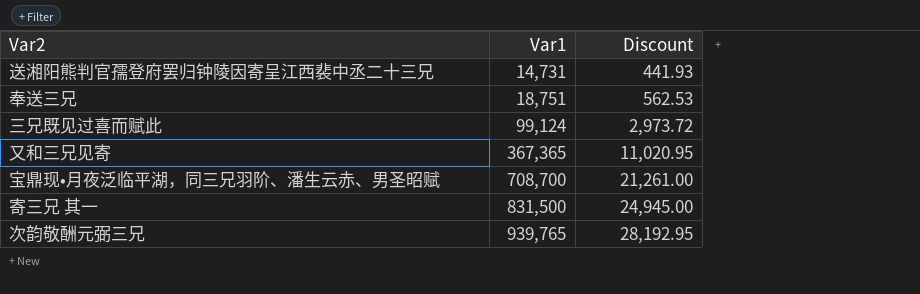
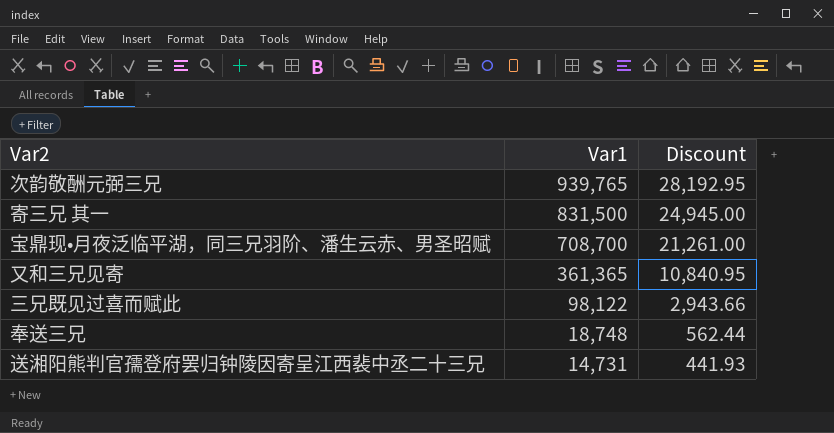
row order: Var1 ascending -> Var1 descending
又和三兄见寄 | Var1: 367,365 -> 361,365
又和三兄见寄 | Discount: 11,020.95 -> 10,840.95
三兄既见过喜而赋此 | Var1: 99,124 -> 98,122
三兄既见过喜而赋此 | Discount: 2,973.72 -> 2,943.66
奉送三兄 | Var1: 18,751 -> 18,748
奉送三兄 | Discount: 562.53 -> 562.44

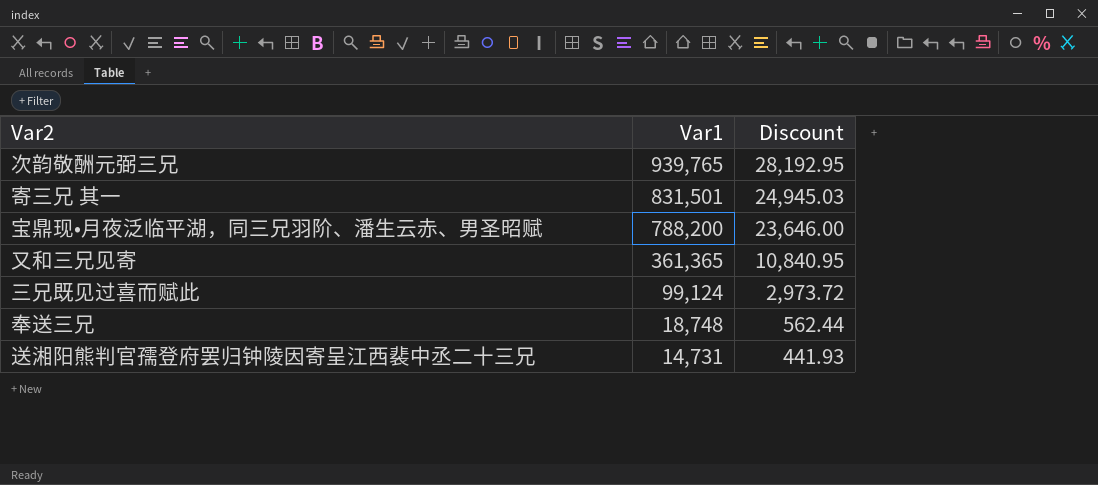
寄三兄 其一 | Var1: 831,500 -> 831,501
寄三兄 其一 | Discount: 24,945.00 -> 24,945.03
宝鼎现•月夜泛临平湖，同三兄羽阶、潘生云赤、男圣昭赋 | Var1: 708,700 -> 788,200
宝鼎现•月夜泛临平湖，同三兄羽阶、潘生云赤、男圣昭赋 | Discount: 21,261.00 -> 23,646.00
三兄既见过喜而赋此 | Var1: 98,122 -> 99,124
三兄既见过喜而赋此 | Discount: 2,943.66 -> 2,973.72

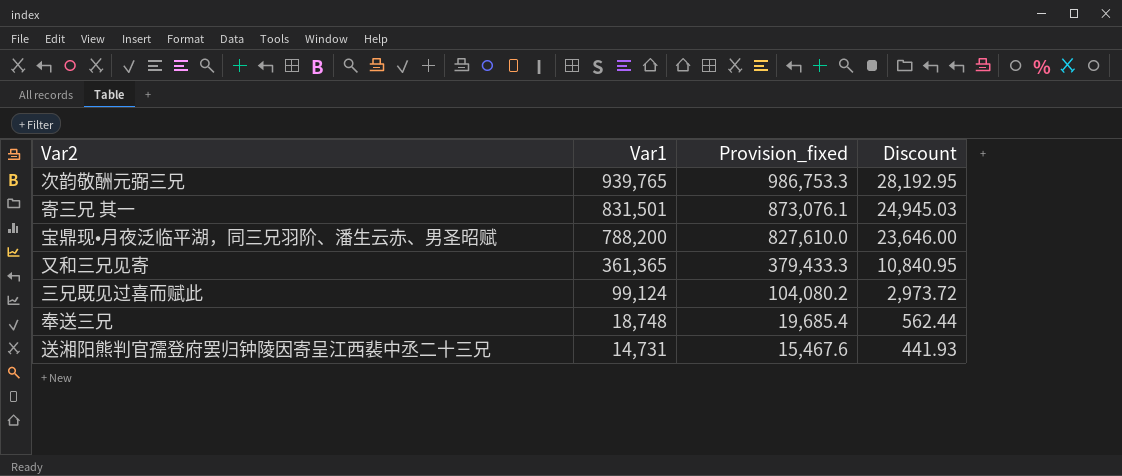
column Provision_fixed | formula: none -> [Var1] * 1.05

